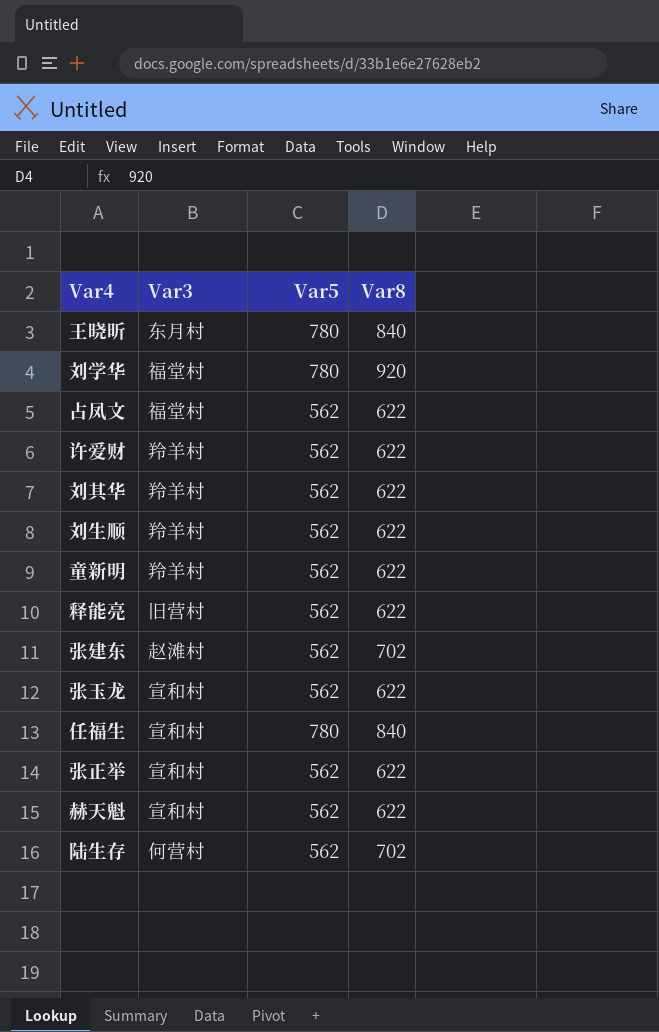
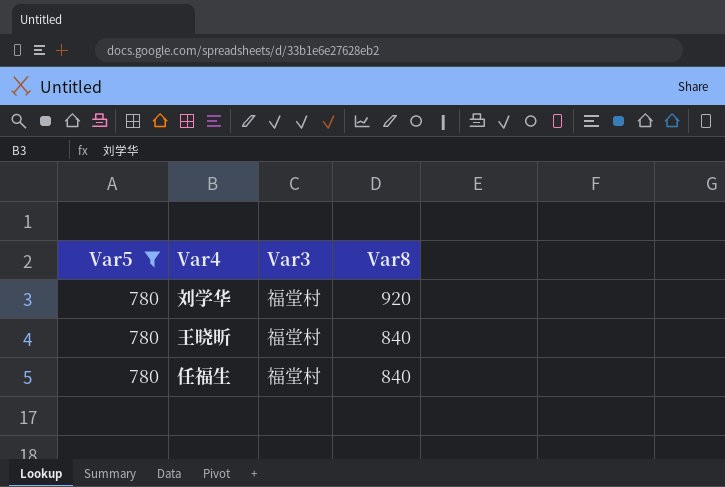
filter: none -> Var5 = 780
row order: none -> Var8 descending
column Var5 | position: 3 -> 1
王晓昕 | Var3: 东月村 -> 福堂村
任福生 | Var3: 宣和村 -> 福堂村

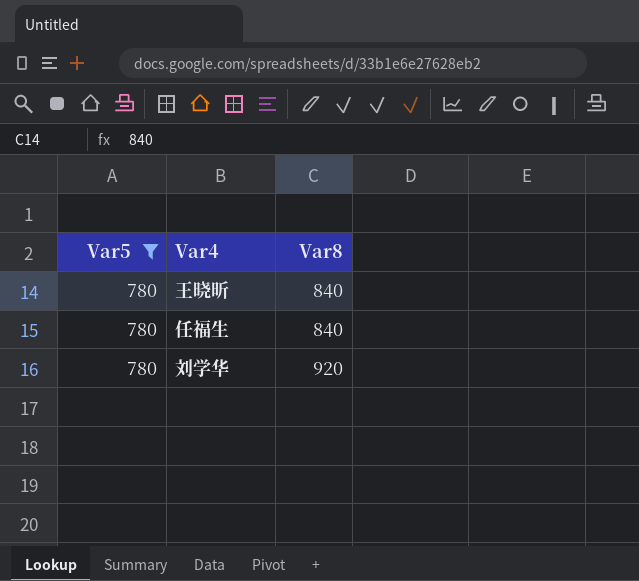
row order: Var8 descending -> Var8 ascending
column Var3 | position: 3 -> none

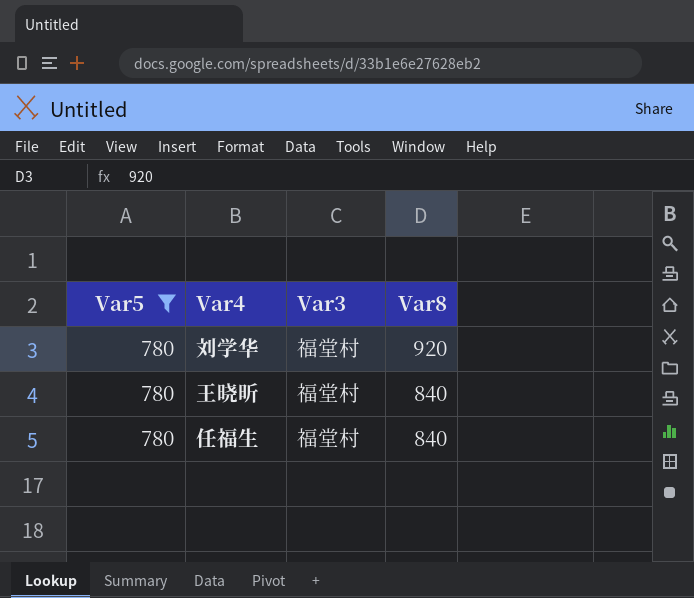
row order: Var8 ascending -> Var8 descending
column Var3 | position: none -> 3

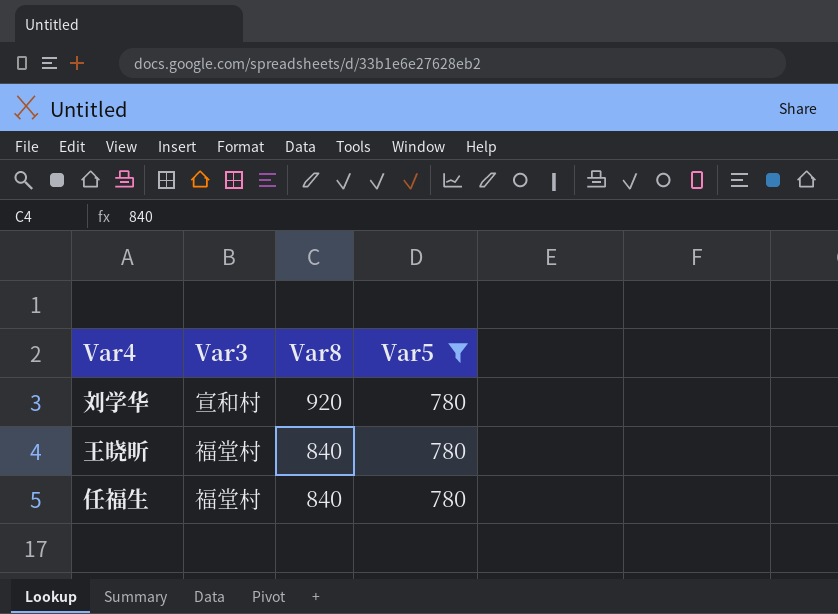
column Var5 | position: 1 -> 4
刘学华 | Var3: 福堂村 -> 宣和村

